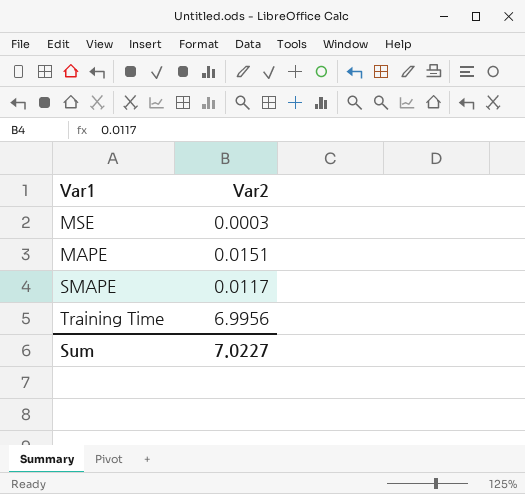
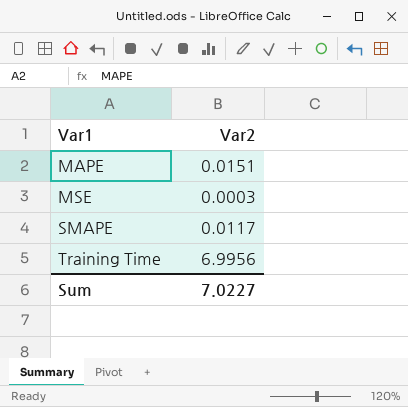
row order: none -> Var1 ascending

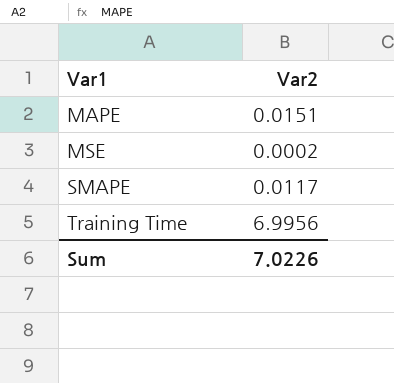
MSE | Var2: 0.0003 -> 0.0002
Sum | Var2: 7.0227 -> 7.0226

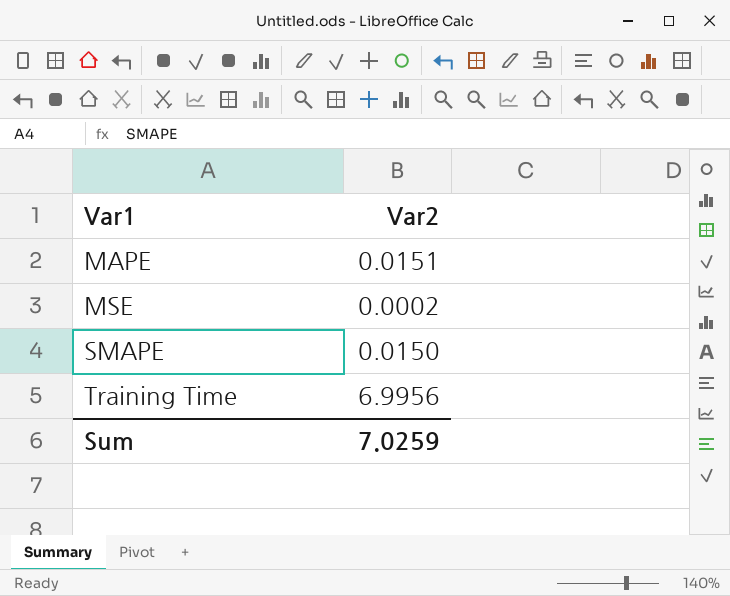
SMAPE | Var2: 0.0117 -> 0.0150
Sum | Var2: 7.0226 -> 7.0259

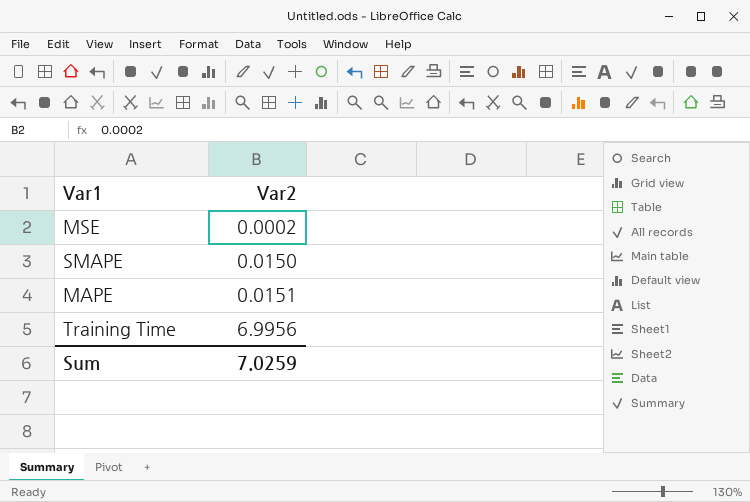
row order: Var1 ascending -> Var2 ascending

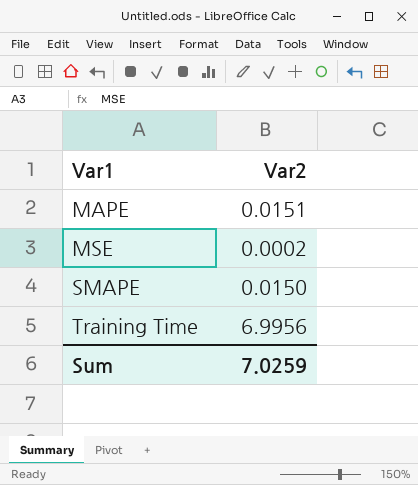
row order: Var2 ascending -> Var1 ascending

